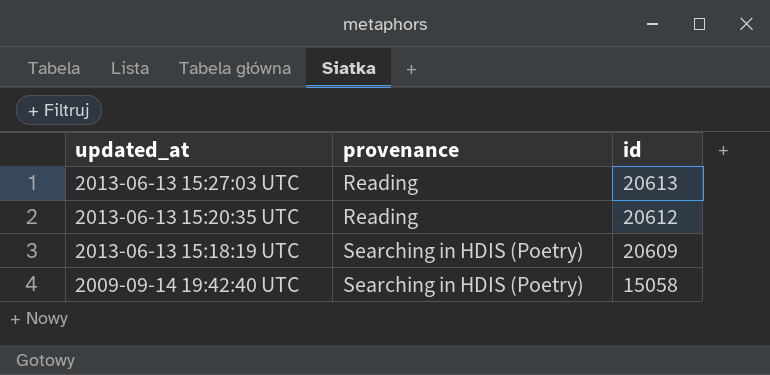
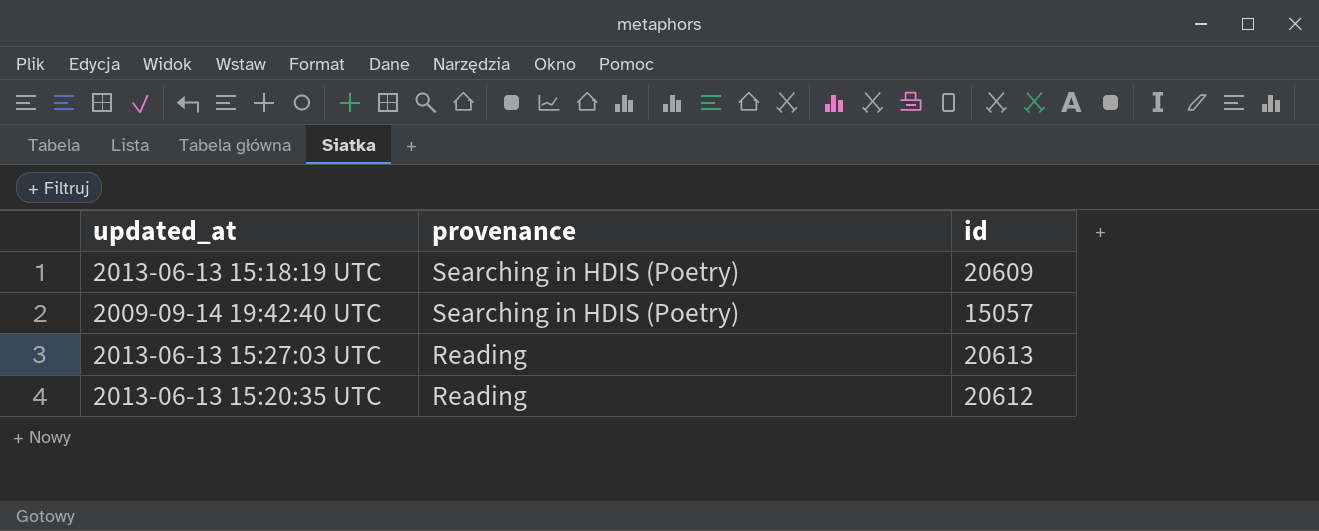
row order: updated_at descending -> provenance descending
2009-09-14 19:42:40 UTC | id: 15058 -> 15057

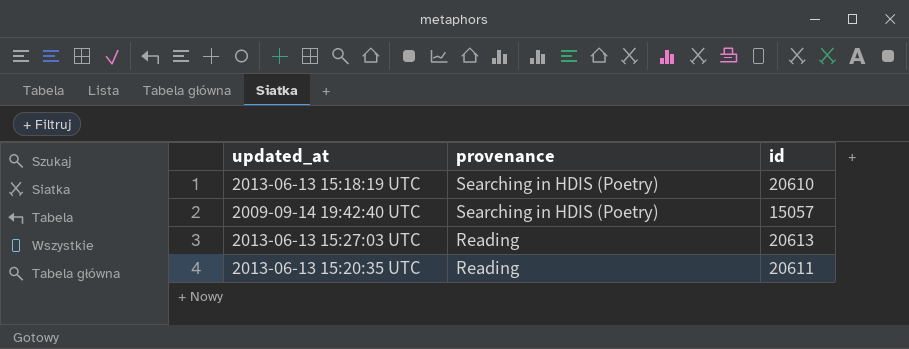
2013-06-13 15:18:19 UTC | id: 20609 -> 20610
2013-06-13 15:20:35 UTC | id: 20612 -> 20611

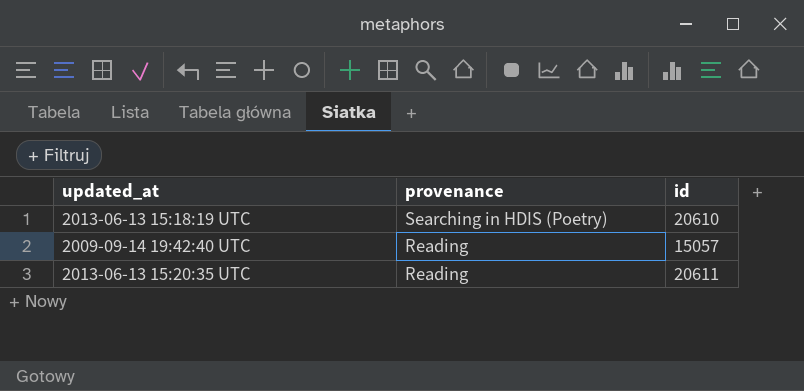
row 2013-06-13 15:27:03 UTC: Reading | 20613 -> none
2009-09-14 19:42:40 UTC | provenance: Searching in HDIS (Poetry) -> Reading

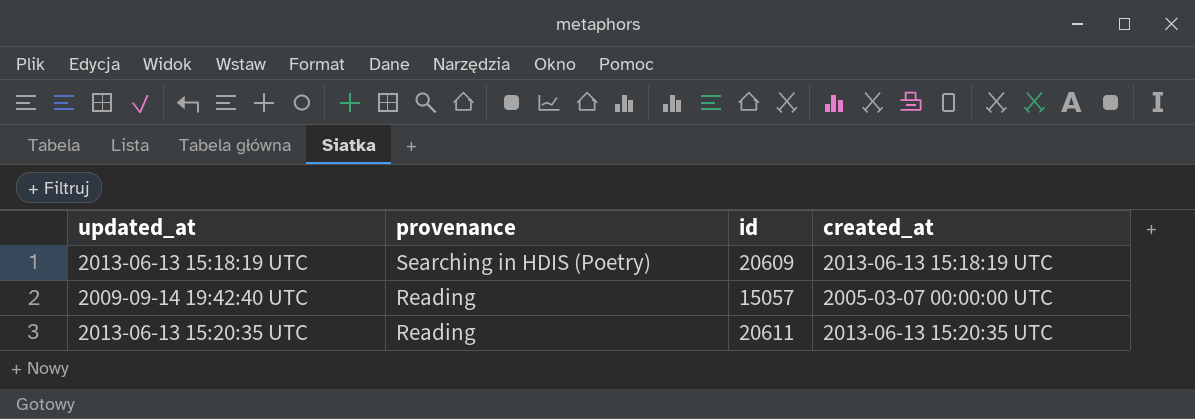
column created_at | position: none -> 4
2013-06-13 15:18:19 UTC | id: 20610 -> 20609

